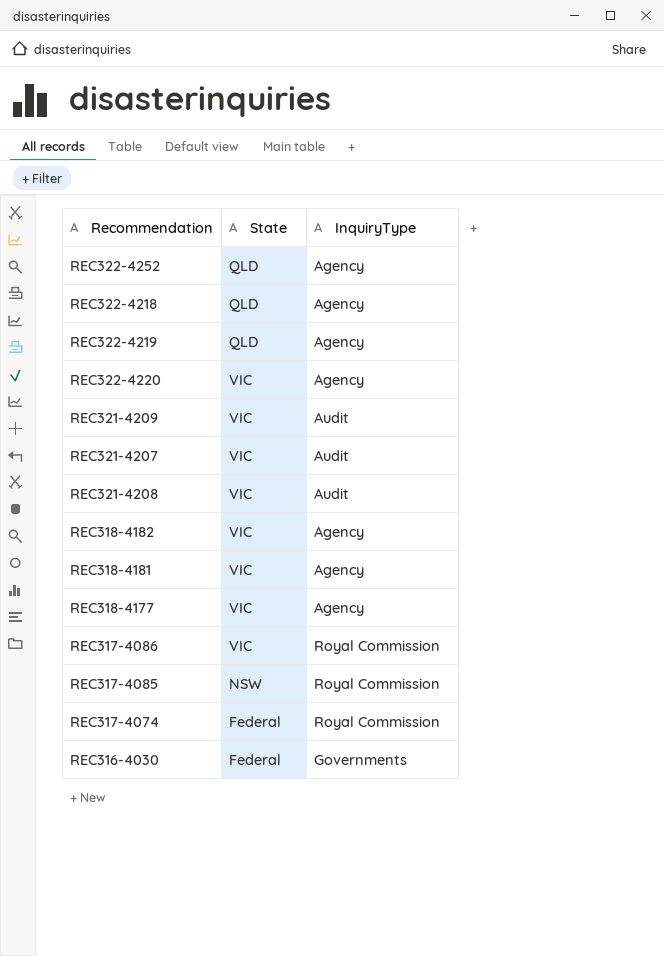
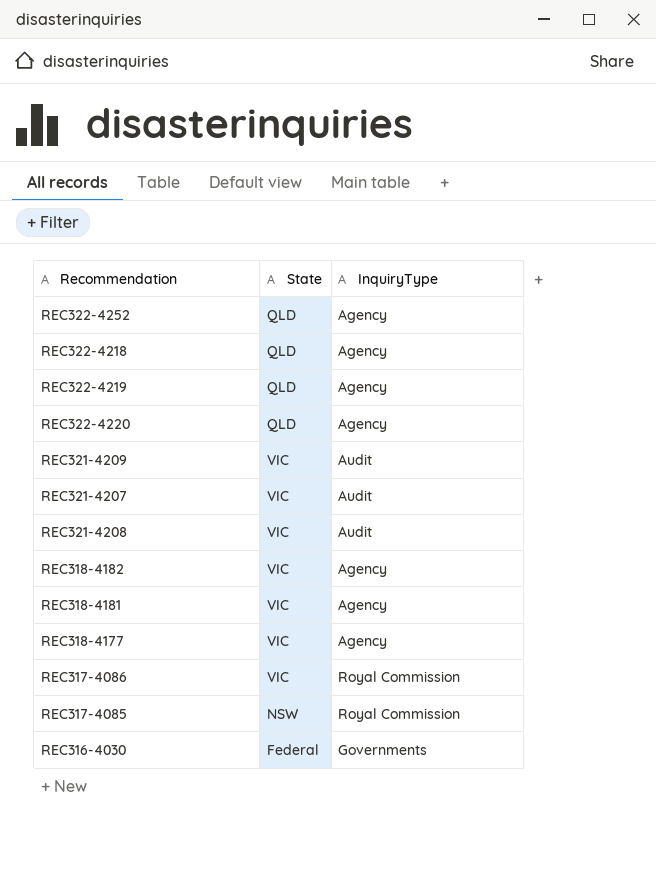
row REC317-4074: Federal | Royal Commission -> none
REC322-4220 | State: VIC -> QLD

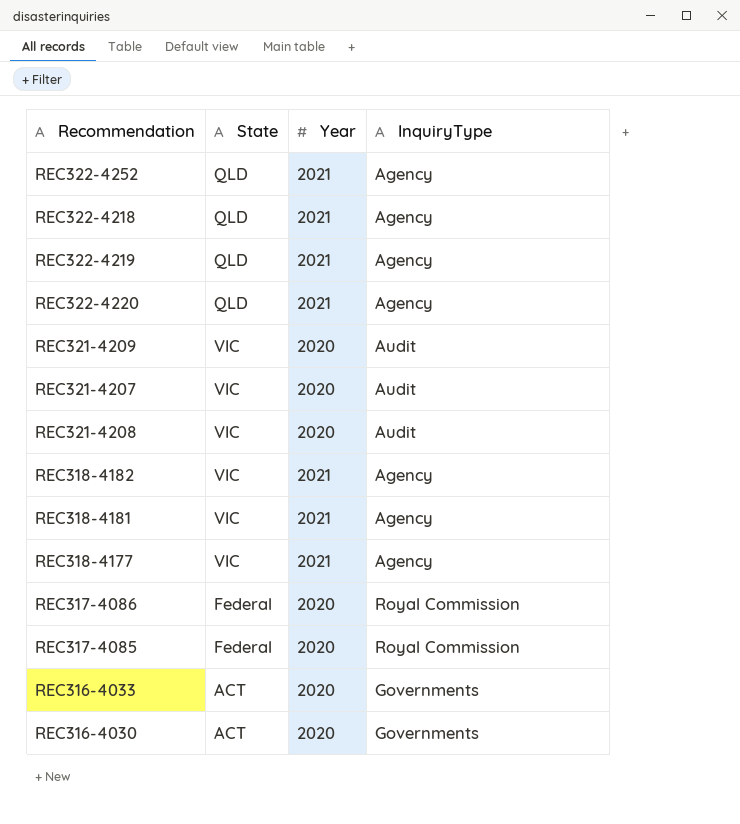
column Year | position: none -> 3
REC317-4086 | State: VIC -> Federal
REC317-4085 | State: NSW -> Federal
row REC316-4033: none -> ACT | 2020 | Governments
REC316-4030 | State: Federal -> ACT

